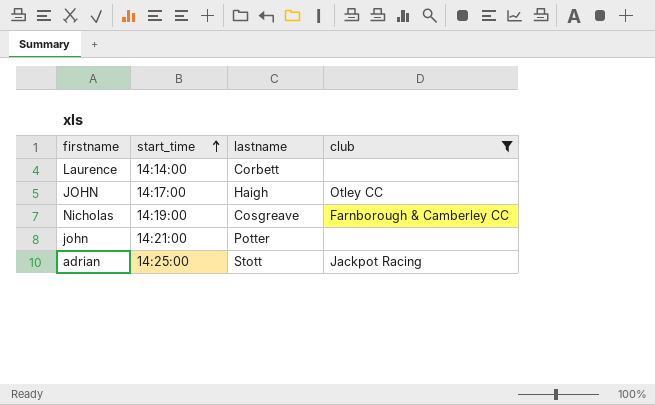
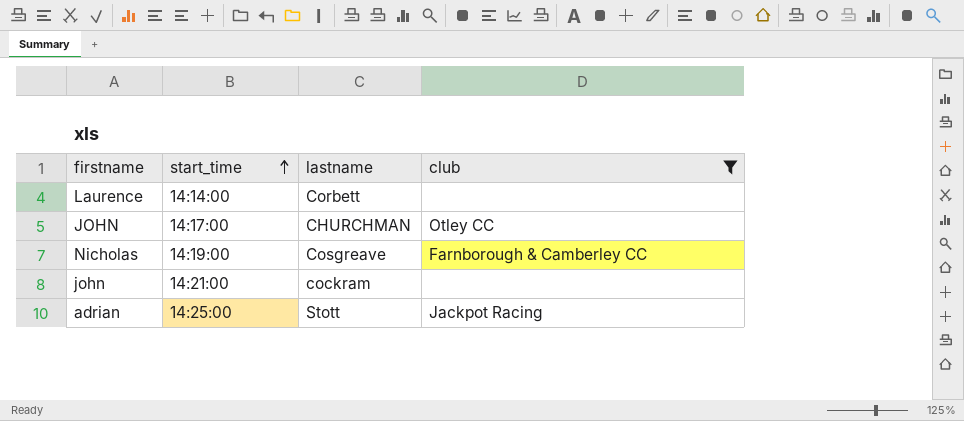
JOHN | lastname: Haigh -> CHURCHMAN
john | lastname: Potter -> cockram

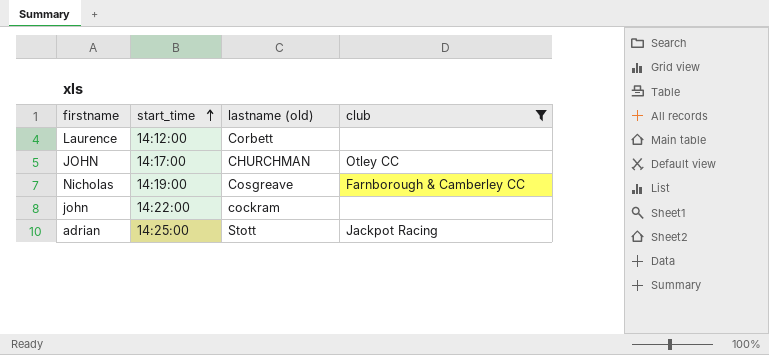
column name: lastname -> lastname (old)
Laurence | start_time: 14:14:00 -> 14:12:00
john | start_time: 14:21:00 -> 14:22:00

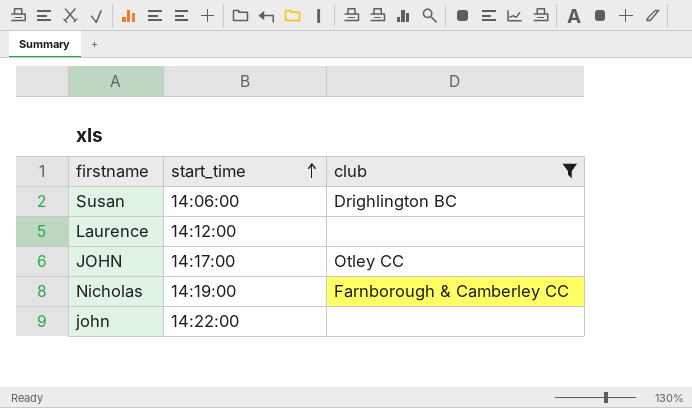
column lastname (old) | position: 3 -> none
row adrian: 14:25:00 | Stott | Jackpot Racing -> none
row Susan: none -> 14:06:00 | Drighlington BC

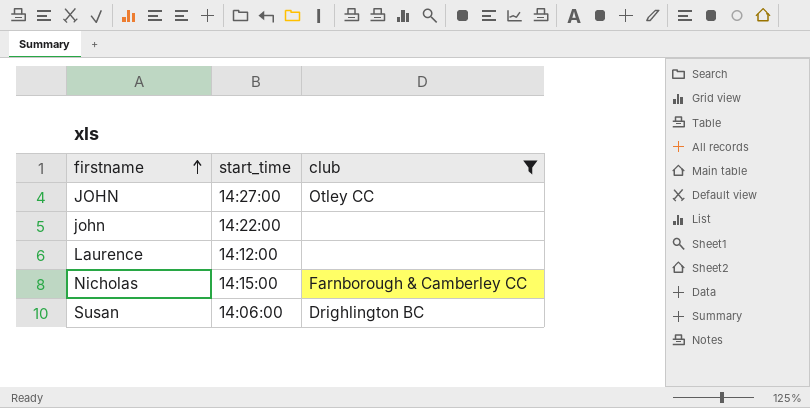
row order: start_time ascending -> firstname ascending
JOHN | start_time: 14:17:00 -> 14:27:00
Nicholas | start_time: 14:19:00 -> 14:15:00

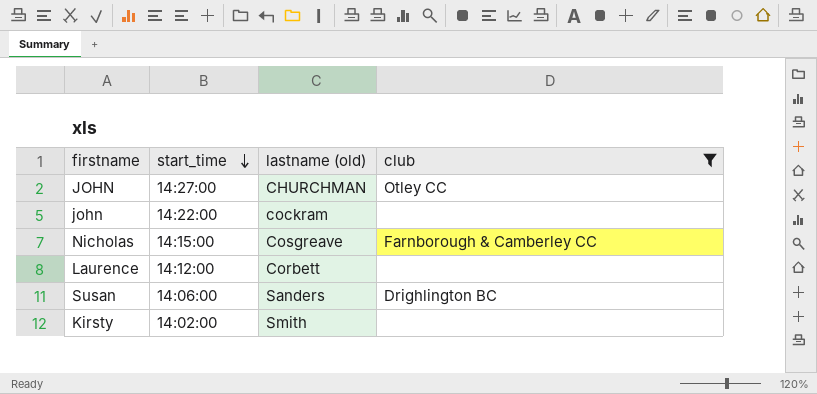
row order: firstname ascending -> start_time descending
column lastname (old) | position: none -> 3
row Kirsty: none -> 14:02:00 | Smith | none

